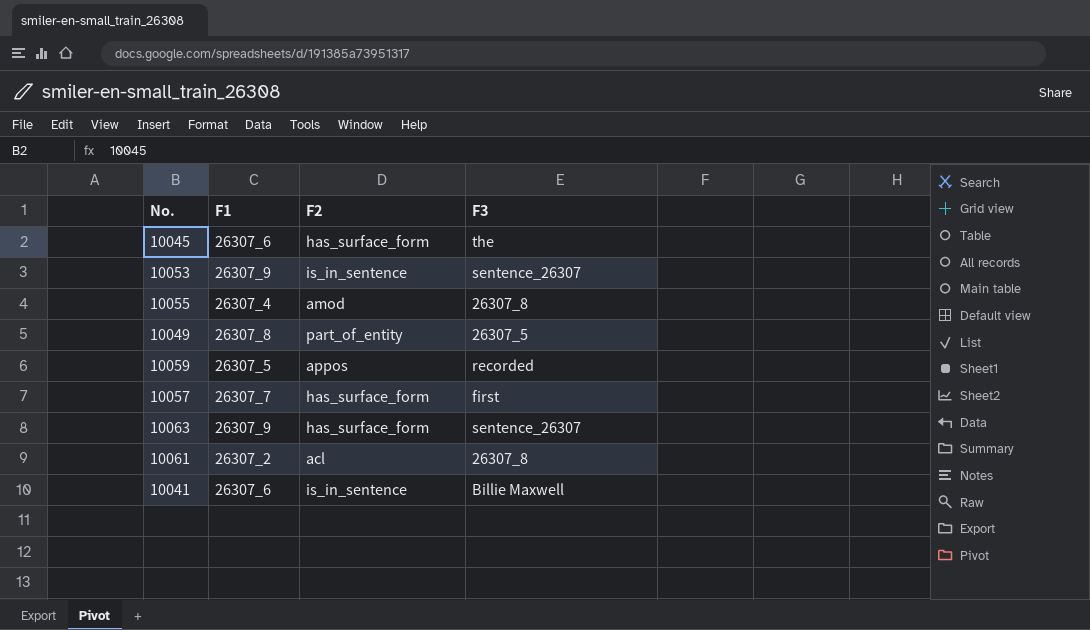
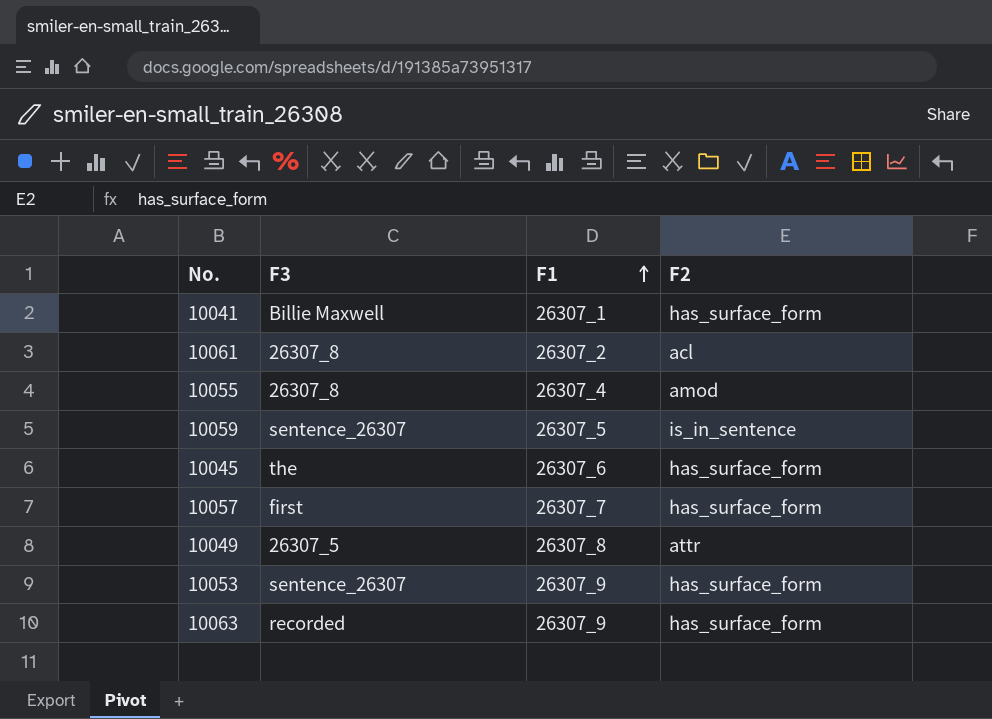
row order: none -> F1 ascending
column F3 | position: 4 -> 2
10041 | F1: 26307_6 -> 26307_1
10041 | F2: is_in_sentence -> has_surface_form
10059 | F3: recorded -> sentence_26307
10059 | F2: appos -> is_in_sentence
10049 | F2: part_of_entity -> attr
10053 | F2: is_in_sentence -> has_surface_form
10063 | F3: sentence_26307 -> recorded

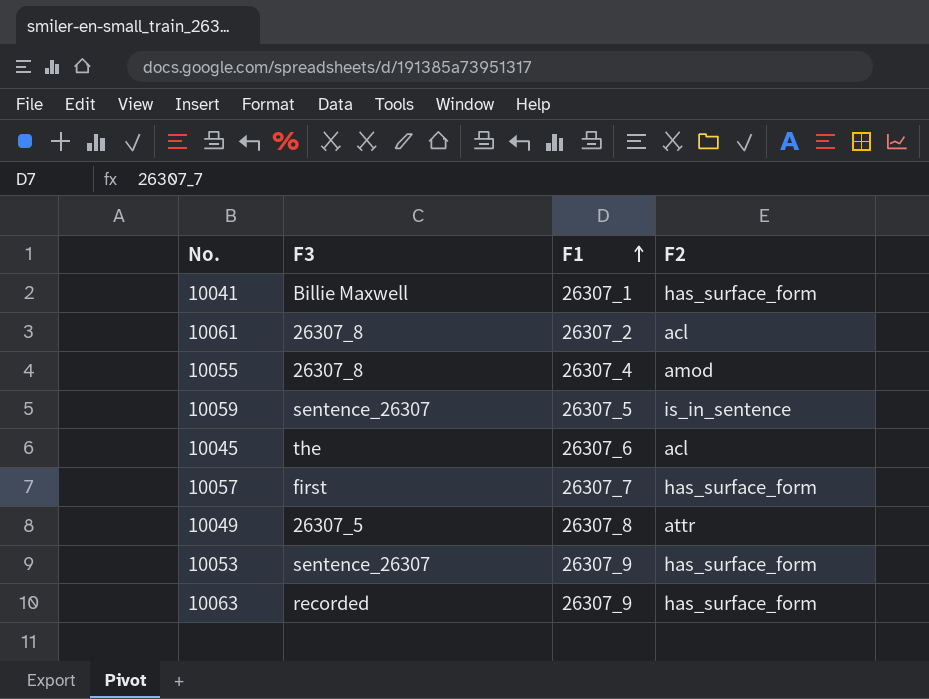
10045 | F2: has_surface_form -> acl

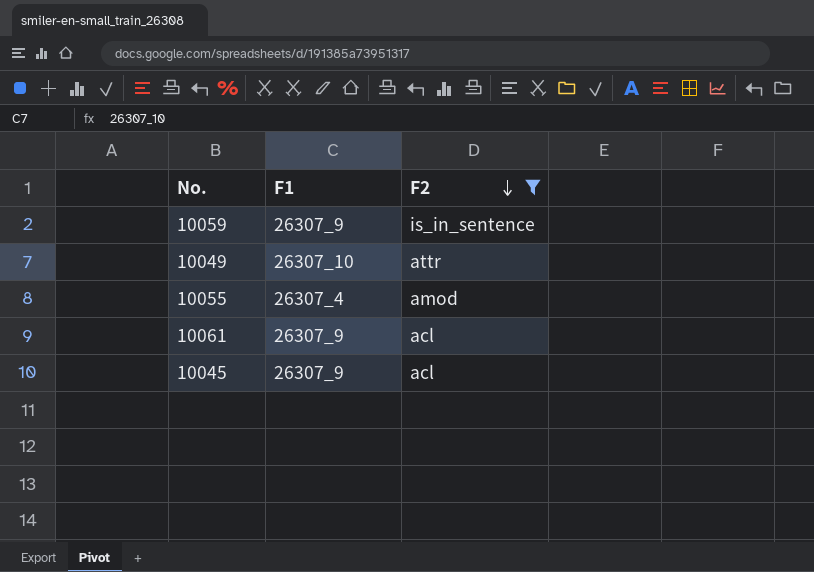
filter: none -> F2 != has_surface_form
row order: F1 ascending -> F2 descending
column F3 | position: 2 -> none
10059 | F1: 26307_5 -> 26307_9
10049 | F1: 26307_8 -> 26307_10
10061 | F1: 26307_2 -> 26307_9
10045 | F1: 26307_6 -> 26307_9

